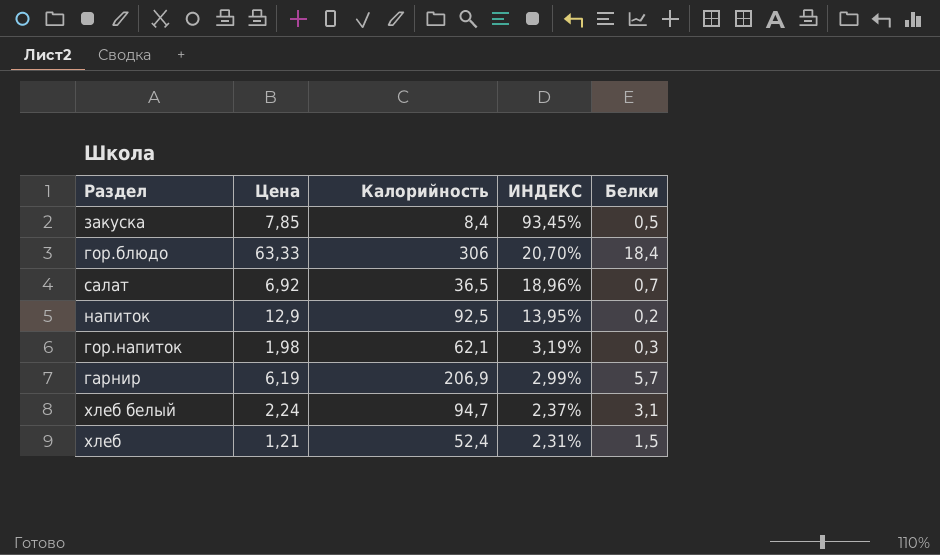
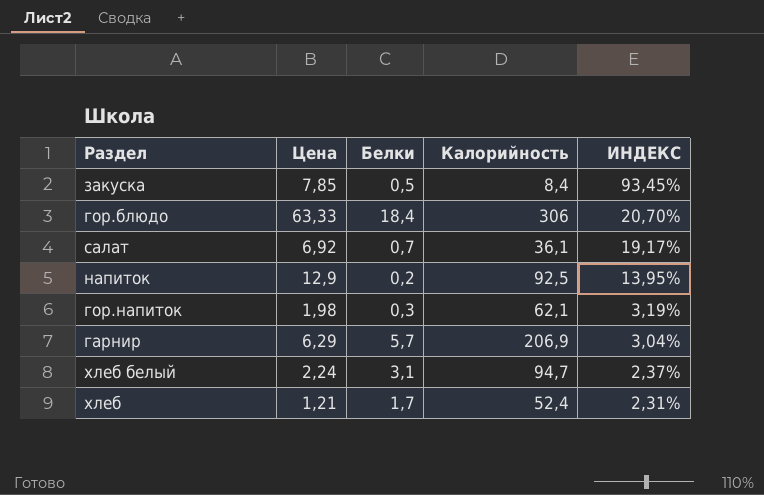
column Белки | position: 5 -> 3
салат | Калорийность: 36,5 -> 36,1
салат | ИНДЕКС: 18,96% -> 19,17%
гарнир | Цена: 6,19 -> 6,29
гарнир | ИНДЕКС: 2,99% -> 3,04%
хлеб | Белки: 1,5 -> 1,7

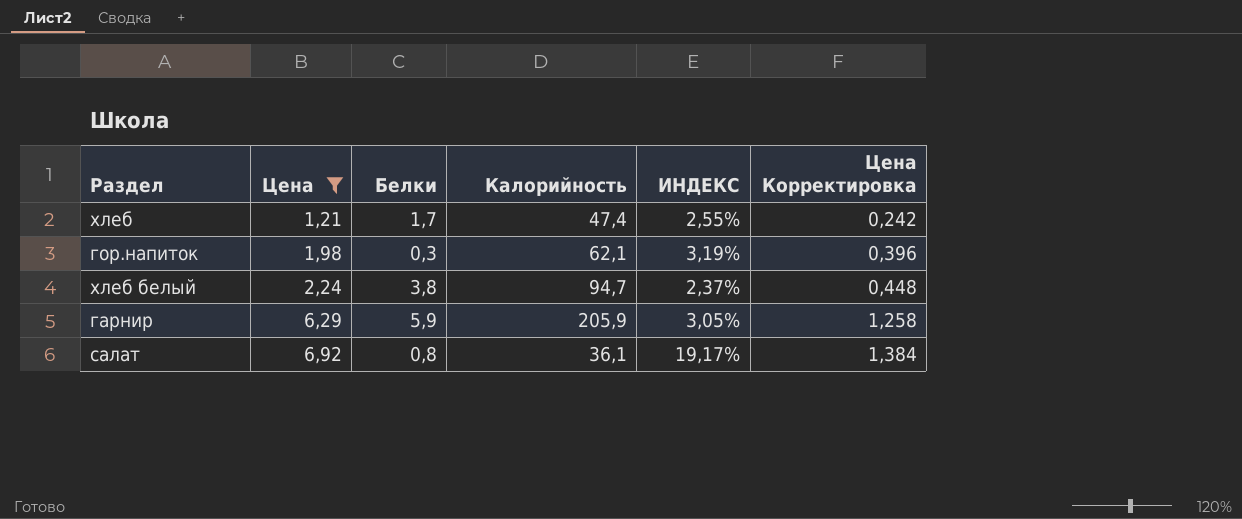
filter: none -> Цена <= 6,92
row order: ИНДЕКС descending -> Цена ascending
column Цена Корректировка | formula: none -> [Цена] * 0,2
хлеб | Калорийность: 52,4 -> 47,4
хлеб | ИНДЕКС: 2,31% -> 2,55%
хлеб белый | Белки: 3,1 -> 3,8
гарнир | Белки: 5,7 -> 5,9
гарнир | Калорийность: 206,9 -> 205,9
гарнир | ИНДЕКС: 3,04% -> 3,05%
салат | Белки: 0,7 -> 0,8

